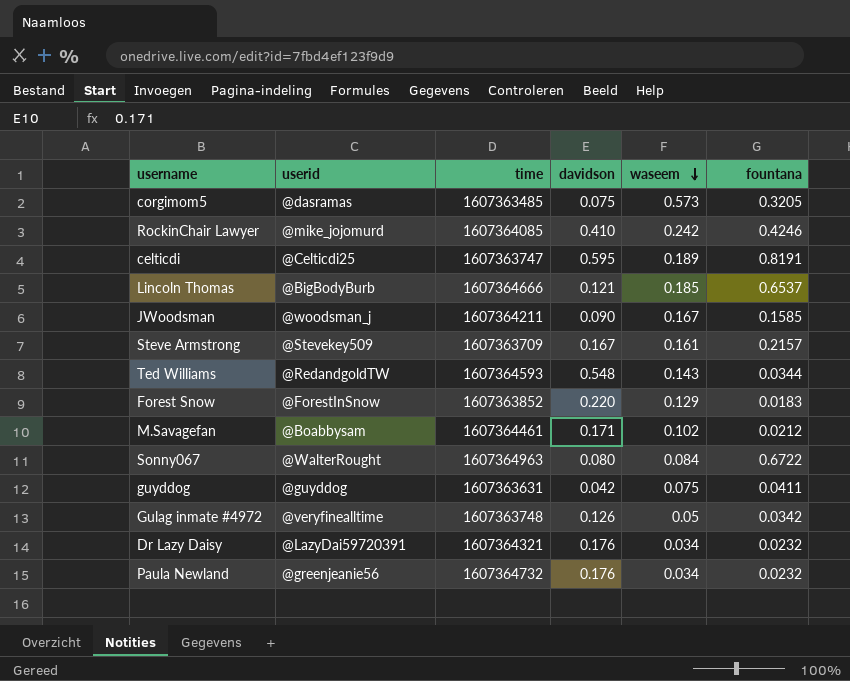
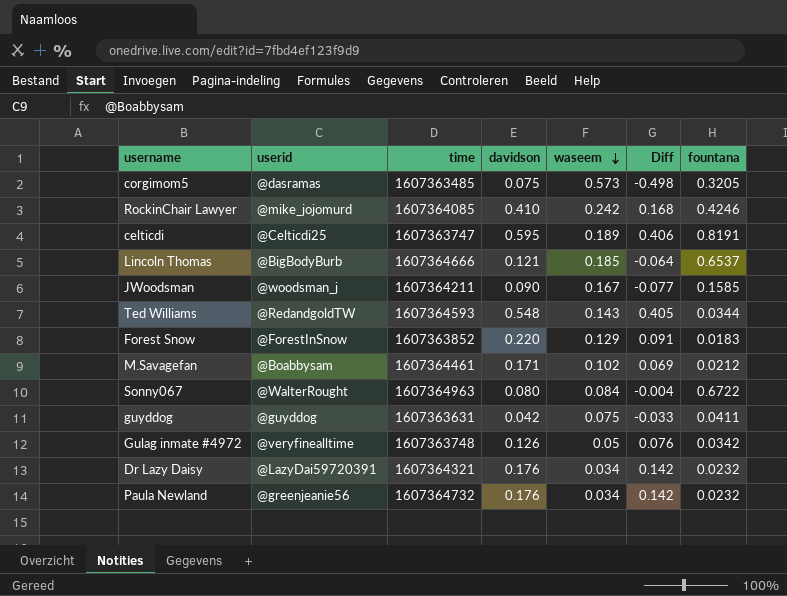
column Diff | formula: none -> [davidson] - [waseem]
row Steve Armstrong: @Stevekey509 | 1607363709 | 0.167 | 0.161 | 0.2157 -> none

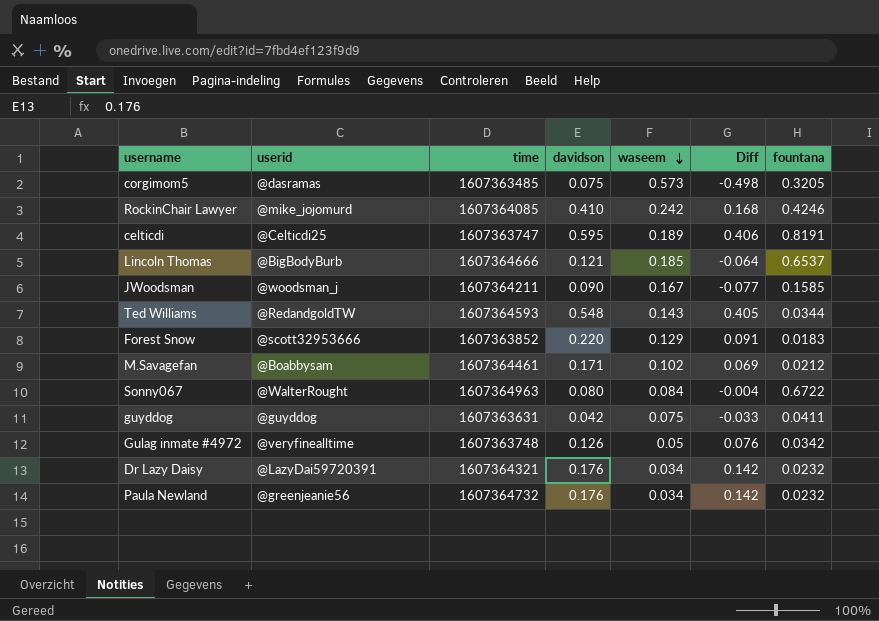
Forest Snow | userid: @ForestInSnow -> @scott32953666

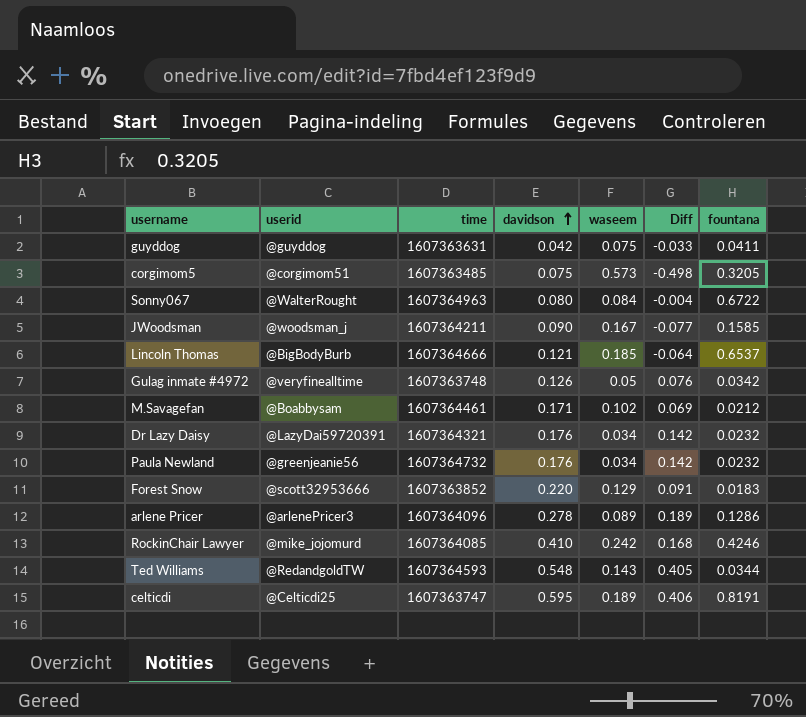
row order: waseem descending -> davidson ascending
corgimom5 | userid: @dasramas -> @corgimom51
row arlene Pricer: none -> @arlenePricer3 | 1607364096 | 0.278 | 0.089 | 0.189 | 0.1286

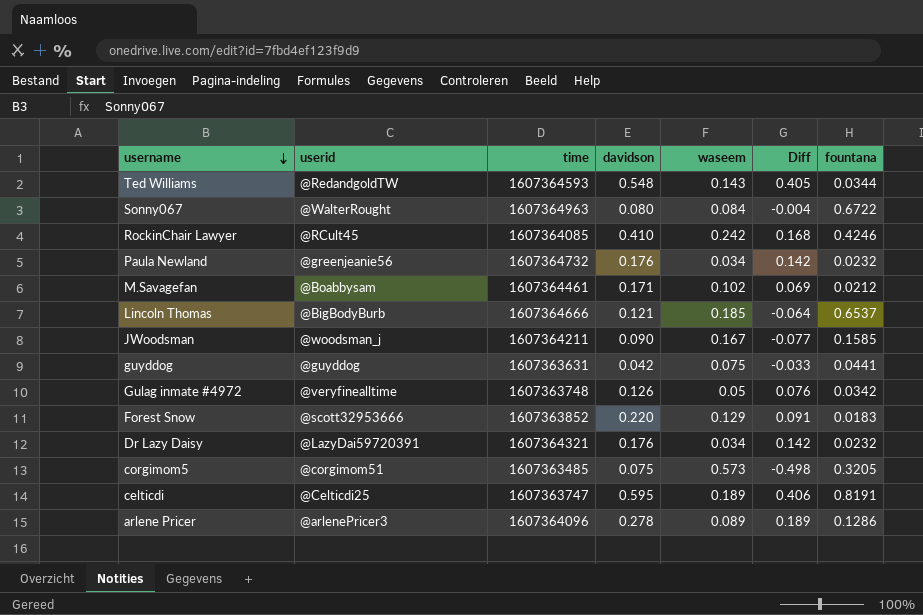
row order: davidson ascending -> username descending
RockinChair Lawyer | userid: @mike_jojomurd -> @RCult45
guyddog | fountana: 0.0411 -> 0.0441

